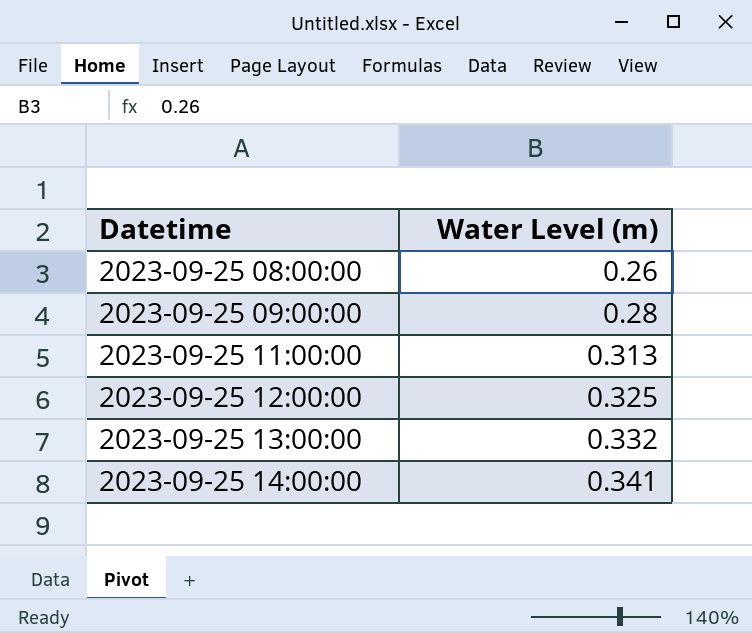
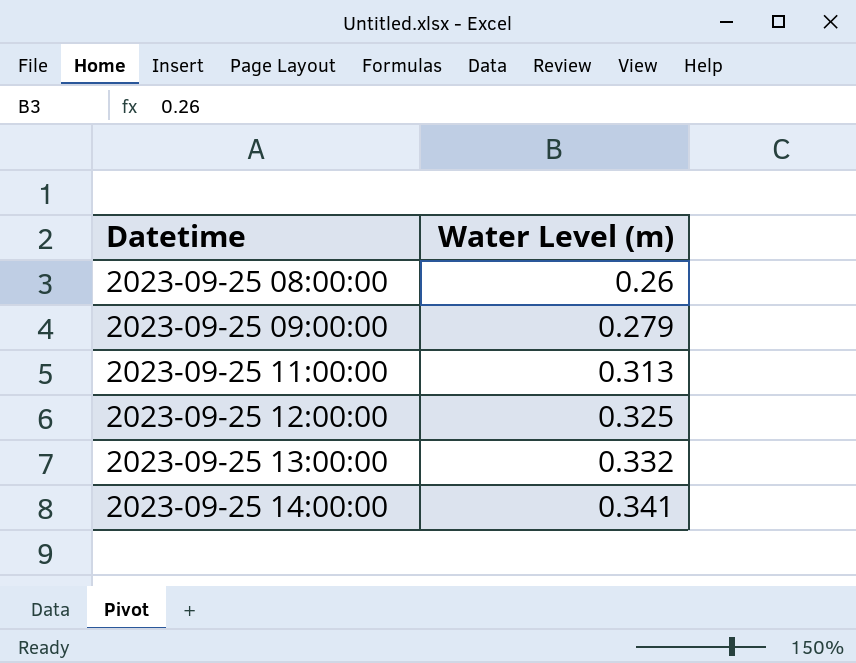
2023-09-25 09:00:00 | Water Level (m): 0.28 -> 0.279

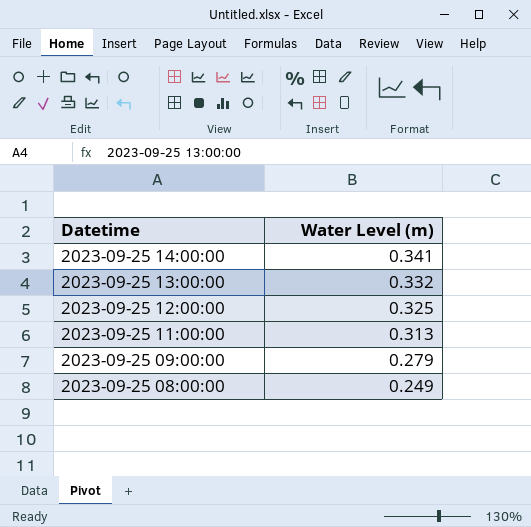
row order: Datetime ascending -> Datetime descending
2023-09-25 08:00:00 | Water Level (m): 0.26 -> 0.249

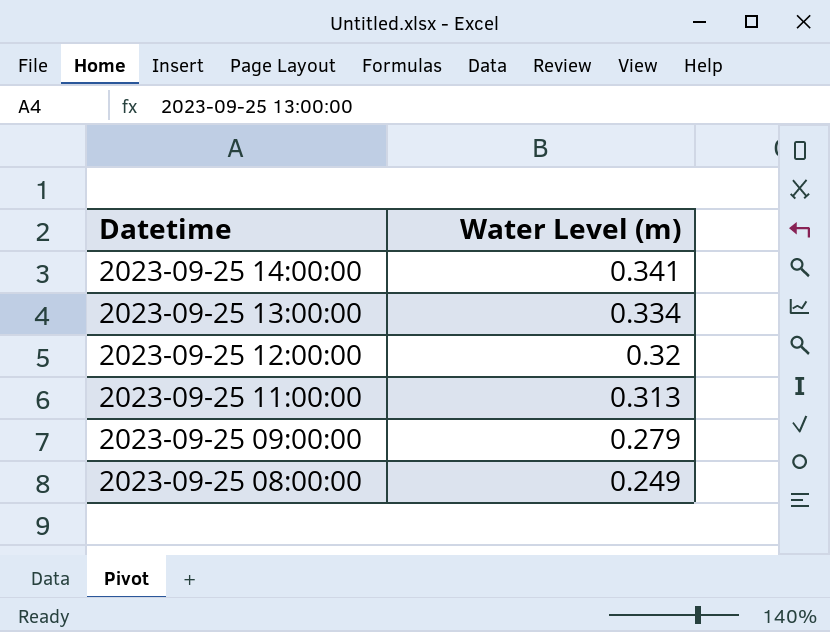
2023-09-25 13:00:00 | Water Level (m): 0.332 -> 0.334
2023-09-25 12:00:00 | Water Level (m): 0.325 -> 0.32

